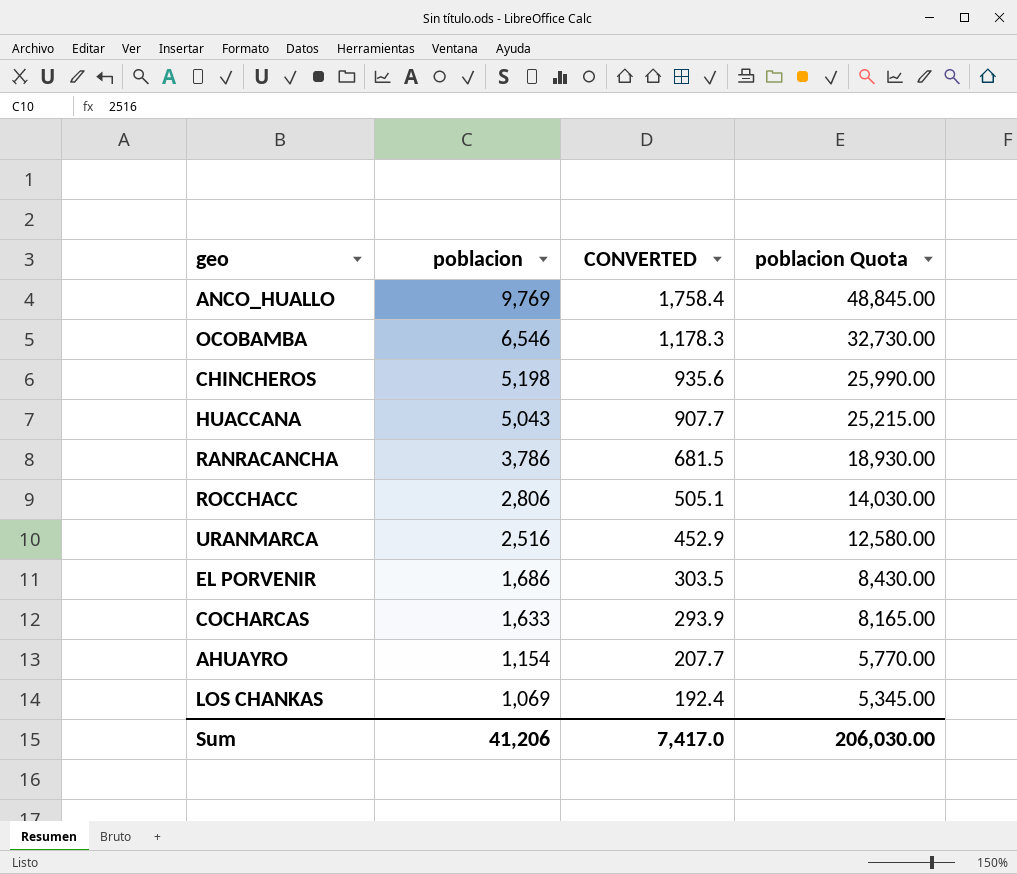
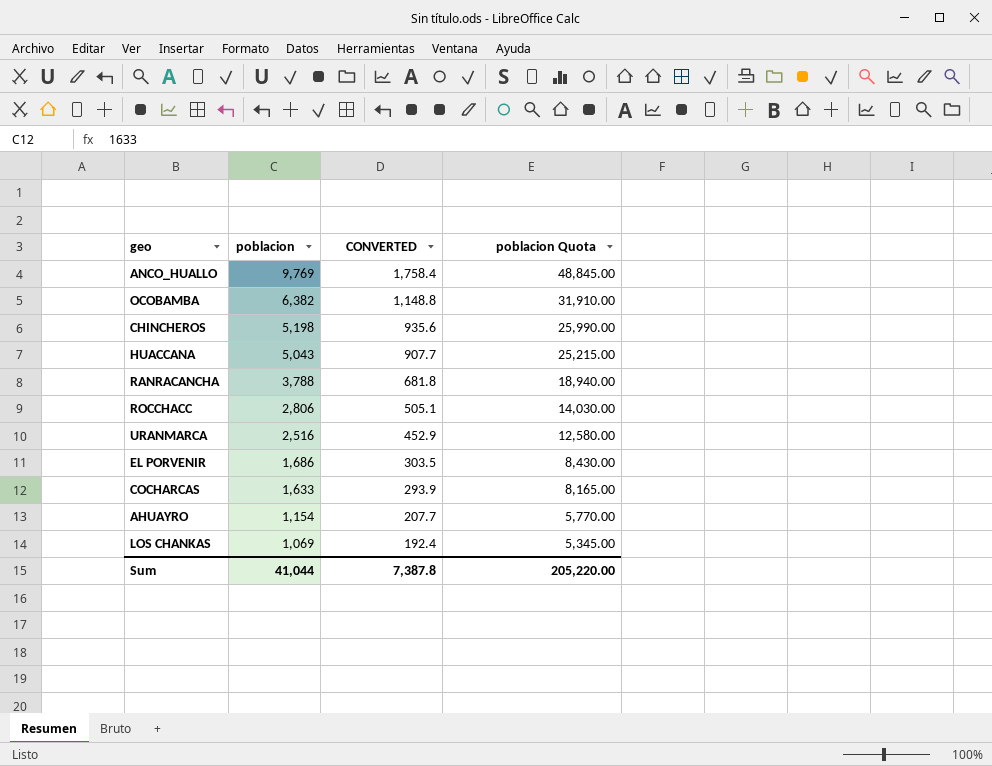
OCOBAMBA | poblacion: 6,546 -> 6,382
OCOBAMBA | CONVERTED: 1,178.3 -> 1,148.8
OCOBAMBA | poblacion Quota: 32,730.00 -> 31,910.00
RANRACANCHA | poblacion: 3,786 -> 3,788
RANRACANCHA | CONVERTED: 681.5 -> 681.8
RANRACANCHA | poblacion Quota: 18,930.00 -> 18,940.00
Sum | poblacion: 41,206 -> 41,044
Sum | CONVERTED: 7,417.0 -> 7,387.8
Sum | poblacion Quota: 206,030.00 -> 205,220.00

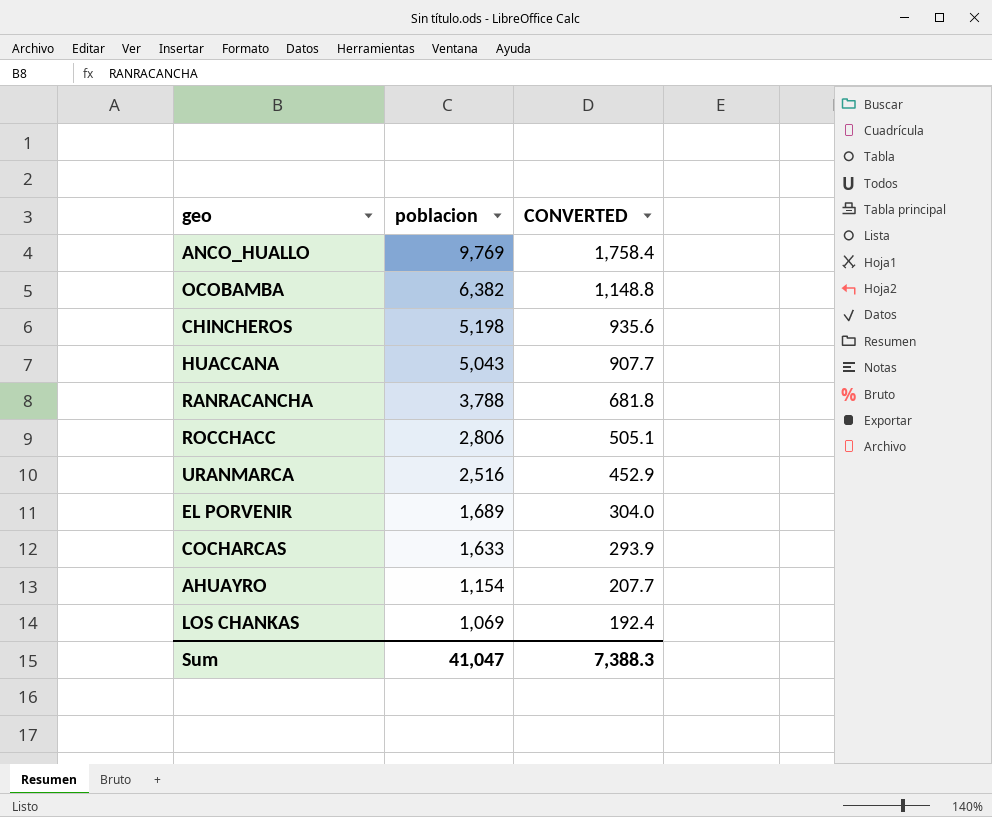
column poblacion Quota | formula: [poblacion] * 5 -> none
EL PORVENIR | poblacion: 1,686 -> 1,689
EL PORVENIR | CONVERTED: 303.5 -> 304.0
Sum | poblacion: 41,044 -> 41,047
Sum | CONVERTED: 7,387.8 -> 7,388.3

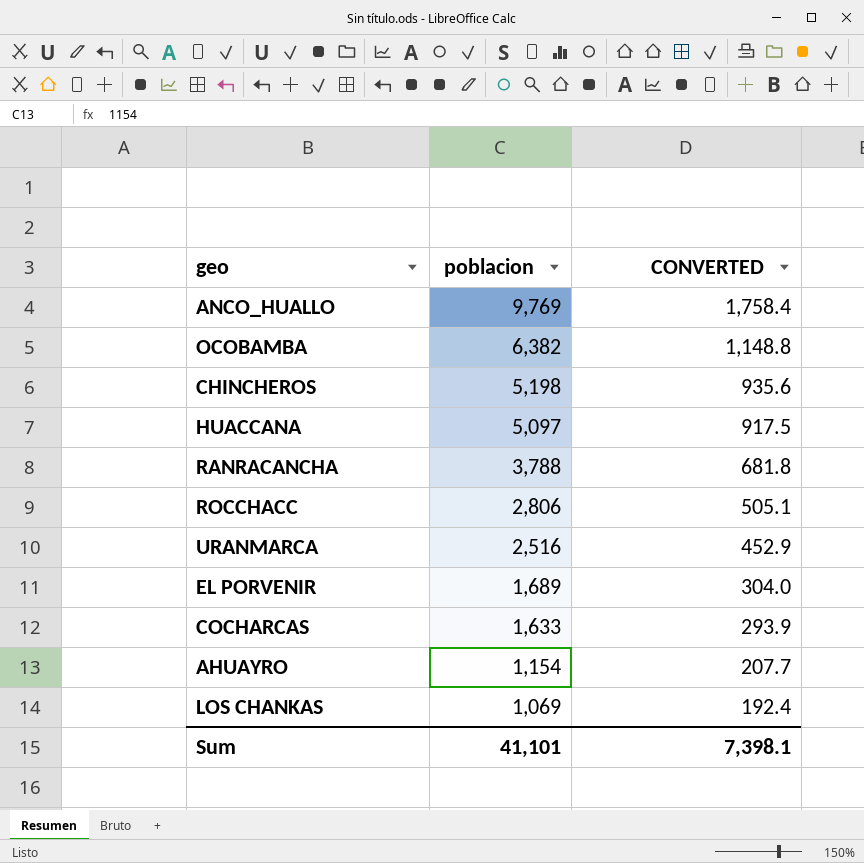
HUACCANA | poblacion: 5,043 -> 5,097
HUACCANA | CONVERTED: 907.7 -> 917.5
Sum | poblacion: 41,047 -> 41,101
Sum | CONVERTED: 7,388.3 -> 7,398.1

